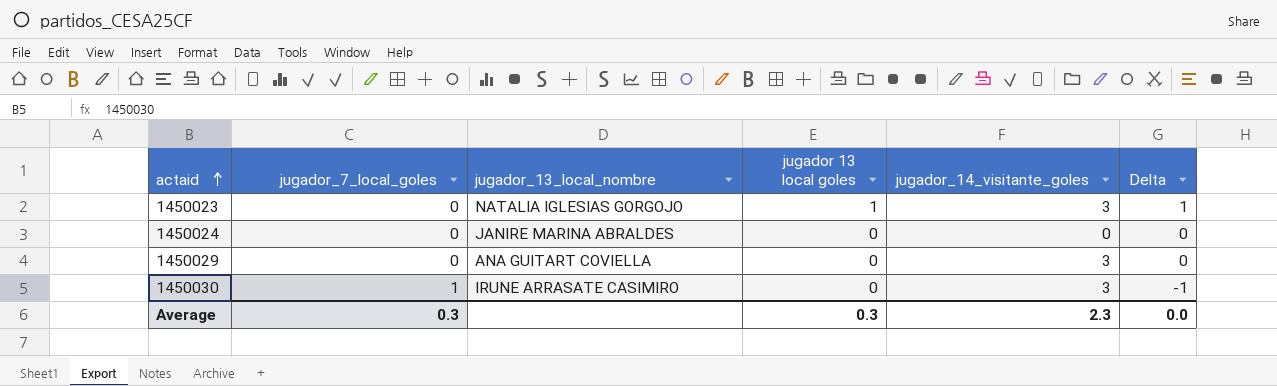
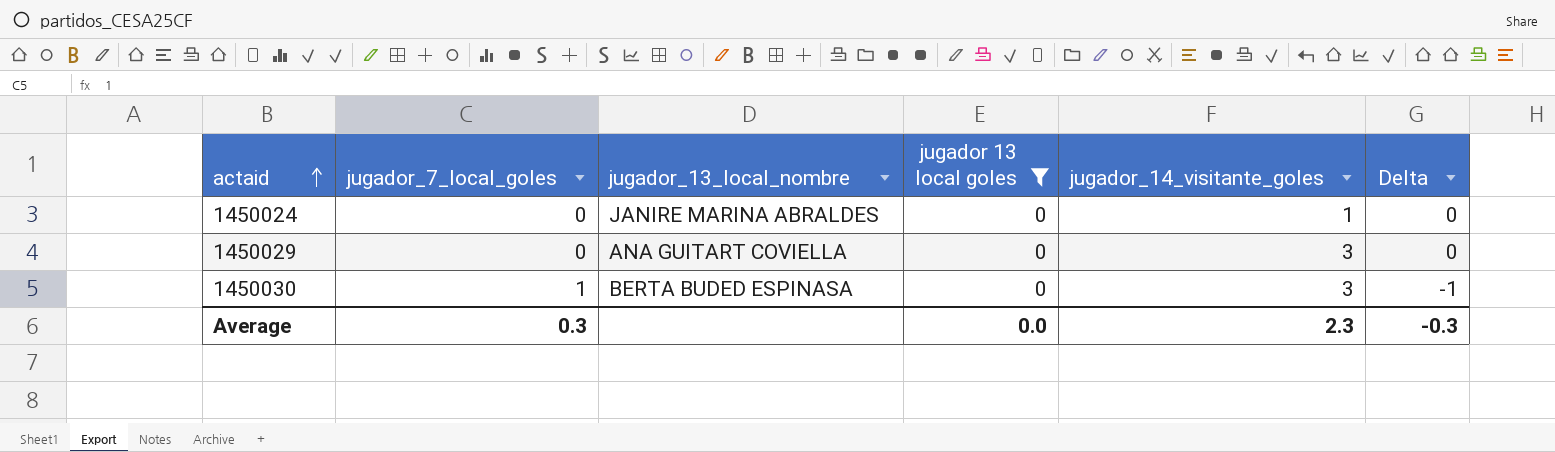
filter: none -> jugador 13 local goles = 0
1450024 | jugador_14_visitante_goles: 0 -> 1
1450030 | jugador_13_local_nombre: IRUNE ARRASATE CASIMIRO -> BERTA BUDED ESPINASA
Average | jugador 13 local goles: 0.3 -> 0.0
Average | Delta: 0.0 -> -0.3

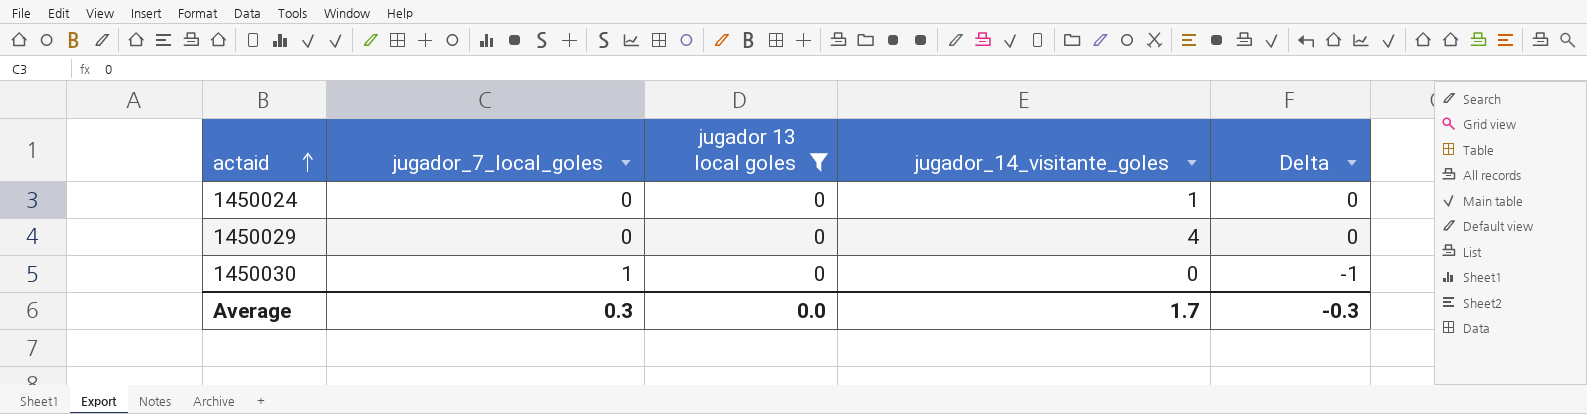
column jugador_13_local_nombre | position: 3 -> none
1450029 | jugador_14_visitante_goles: 3 -> 4
1450030 | jugador_14_visitante_goles: 3 -> 0
Average | jugador_14_visitante_goles: 2.3 -> 1.7

